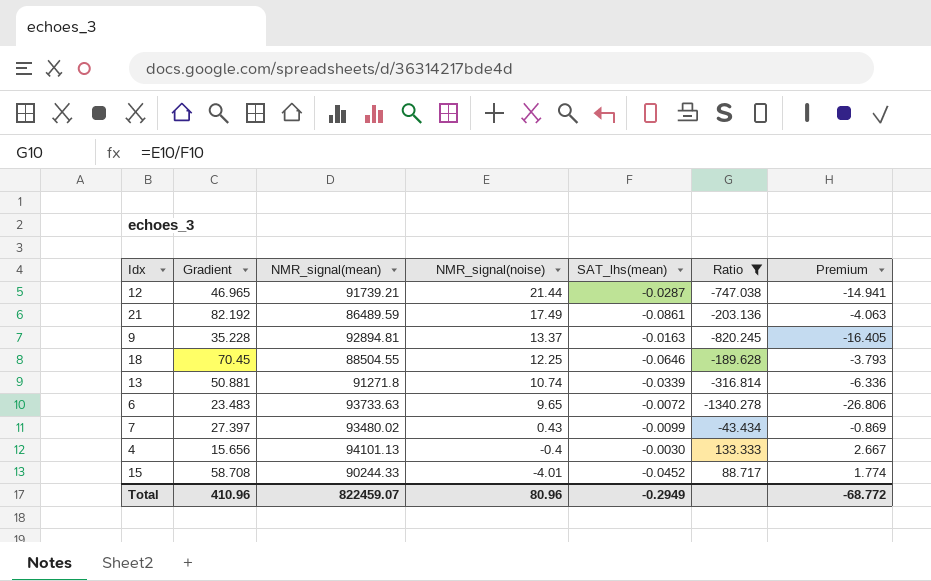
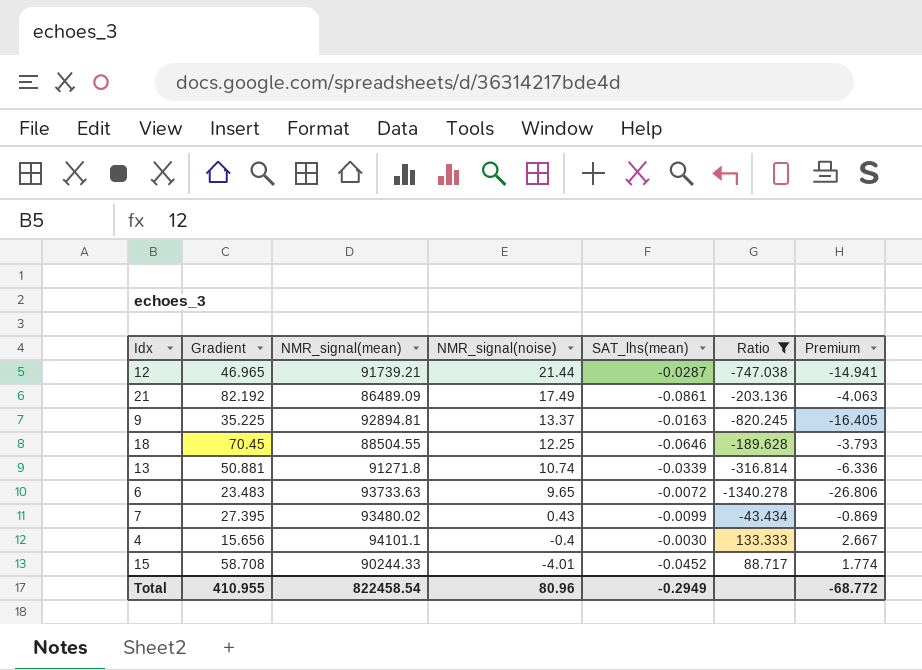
21 | NMR_signal(mean): 86489.59 -> 86489.09
9 | Gradient: 35.228 -> 35.225
7 | Gradient: 27.397 -> 27.395
4 | NMR_signal(mean): 94101.13 -> 94101.1
Total | Gradient: 410.96 -> 410.955
Total | NMR_signal(mean): 822459.07 -> 822458.54

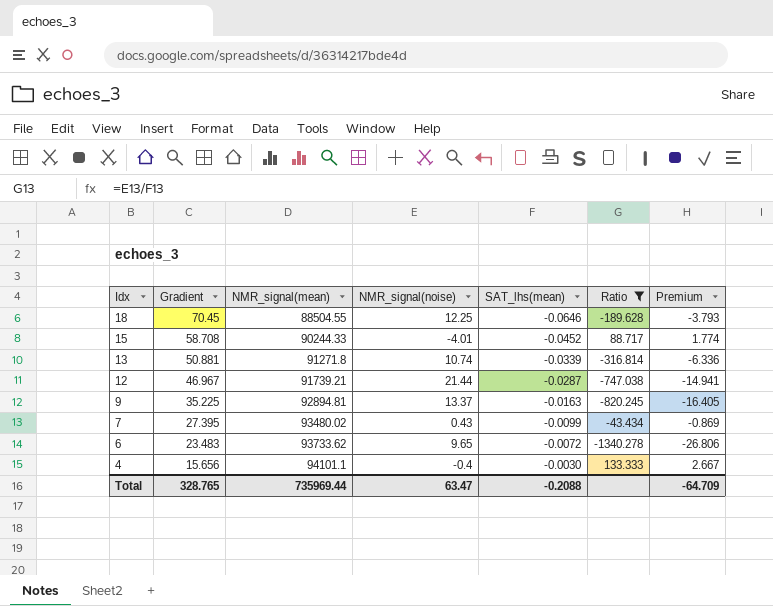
row order: NMR_signal(noise) descending -> Idx descending
row 21: 82.192 | 86489.09 | 17.49 | -0.0861 | -203.136 | -4.063 -> none
12 | Gradient: 46.965 -> 46.967
6 | NMR_signal(mean): 93733.63 -> 93733.62
Total | Gradient: 410.955 -> 328.765
Total | NMR_signal(mean): 822458.54 -> 735969.44
Total | NMR_signal(noise): 80.96 -> 63.47
Total | SAT_lhs(mean): -0.2949 -> -0.2088
Total | Premium: -68.772 -> -64.709

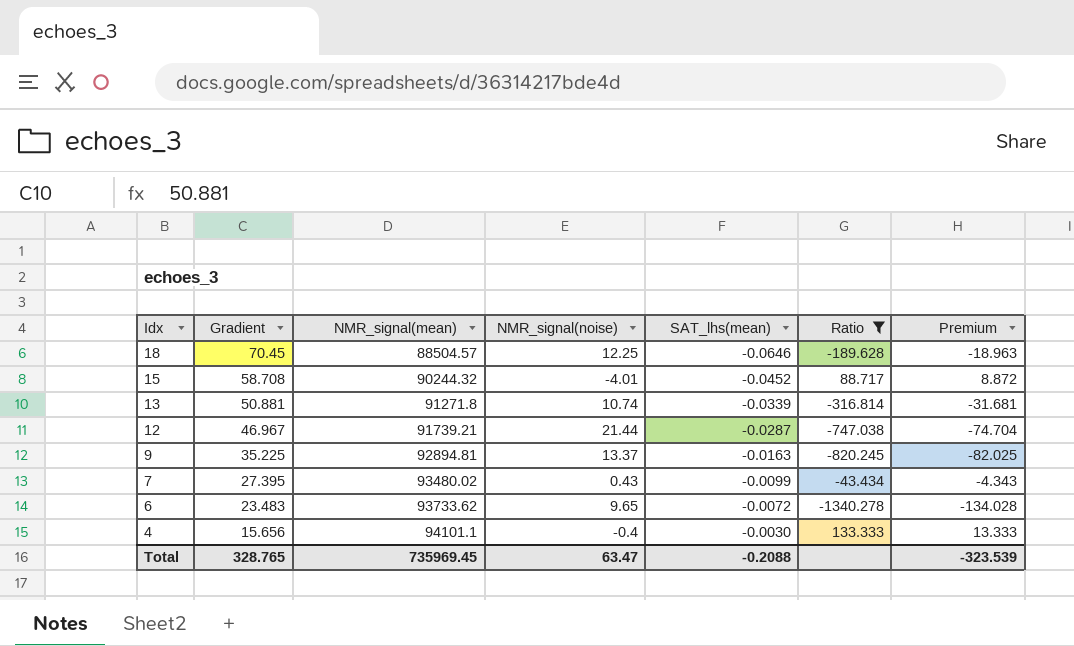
column Premium | formula: [Ratio] * 0.02 -> [Ratio] * 0.1
18 | NMR_signal(mean): 88504.55 -> 88504.57
15 | NMR_signal(mean): 90244.33 -> 90244.32
Total | NMR_signal(mean): 735969.44 -> 735969.45
Total | Premium: -64.709 -> -323.539

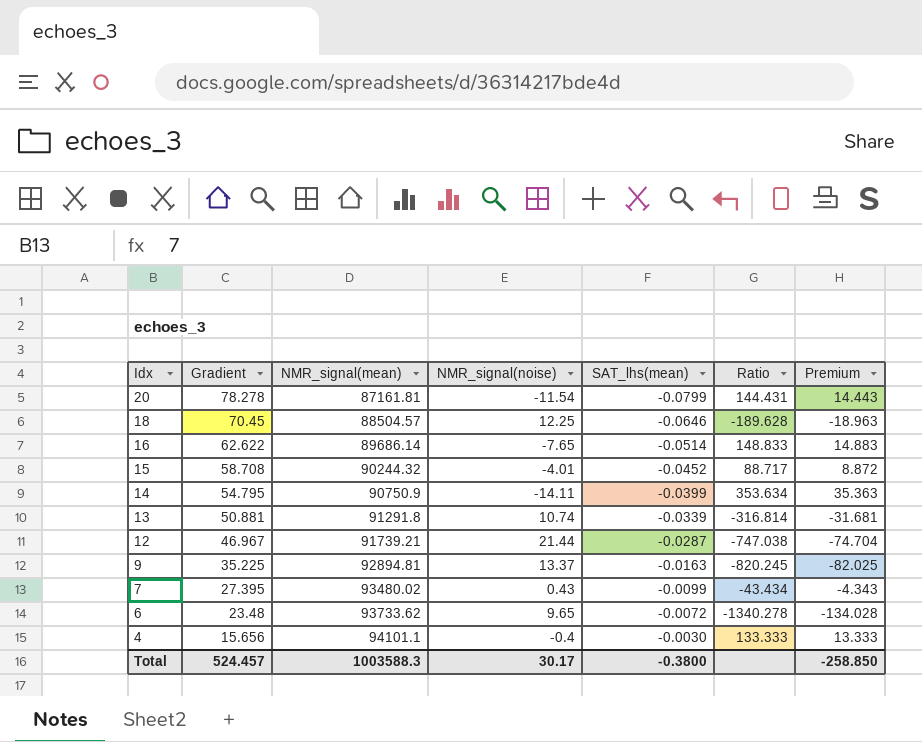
filter: Ratio <= 133.333 -> none
13 | NMR_signal(mean): 91271.8 -> 91291.8
6 | Gradient: 23.483 -> 23.48
Total | Gradient: 328.765 -> 524.457
Total | NMR_signal(mean): 735969.45 -> 1003588.3
Total | NMR_signal(noise): 63.47 -> 30.17
Total | SAT_lhs(mean): -0.2088 -> -0.3800
Total | Premium: -323.539 -> -258.850

